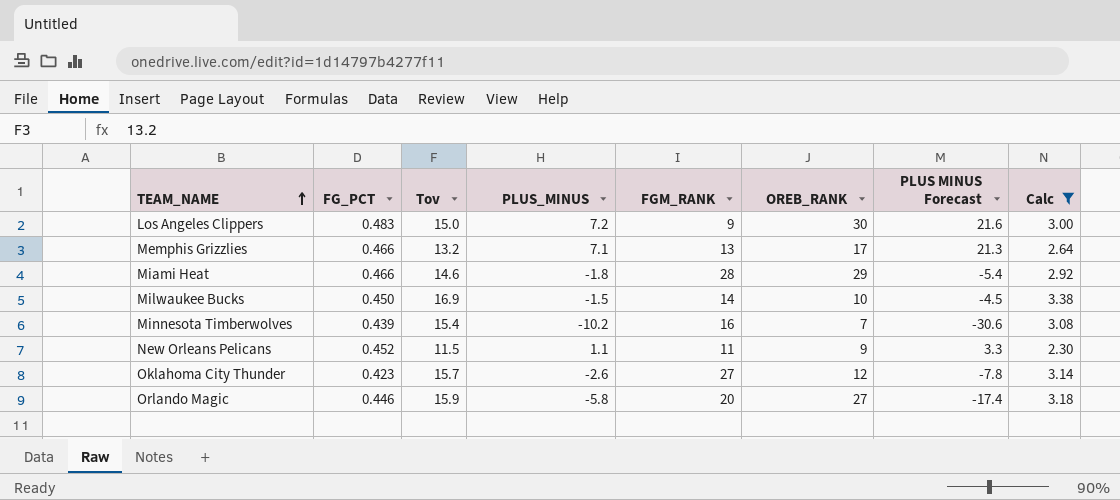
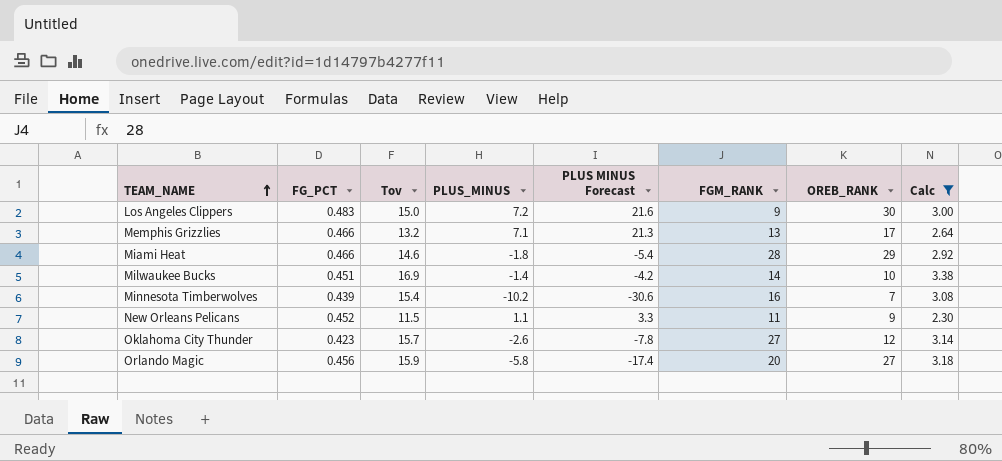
column PLUS MINUS Forecast | position: 7 -> 5
Milwaukee Bucks | FG_PCT: 0.450 -> 0.451
Milwaukee Bucks | PLUS_MINUS: -1.5 -> -1.4
Milwaukee Bucks | PLUS MINUS Forecast: -4.5 -> -4.2
Orlando Magic | FG_PCT: 0.446 -> 0.456

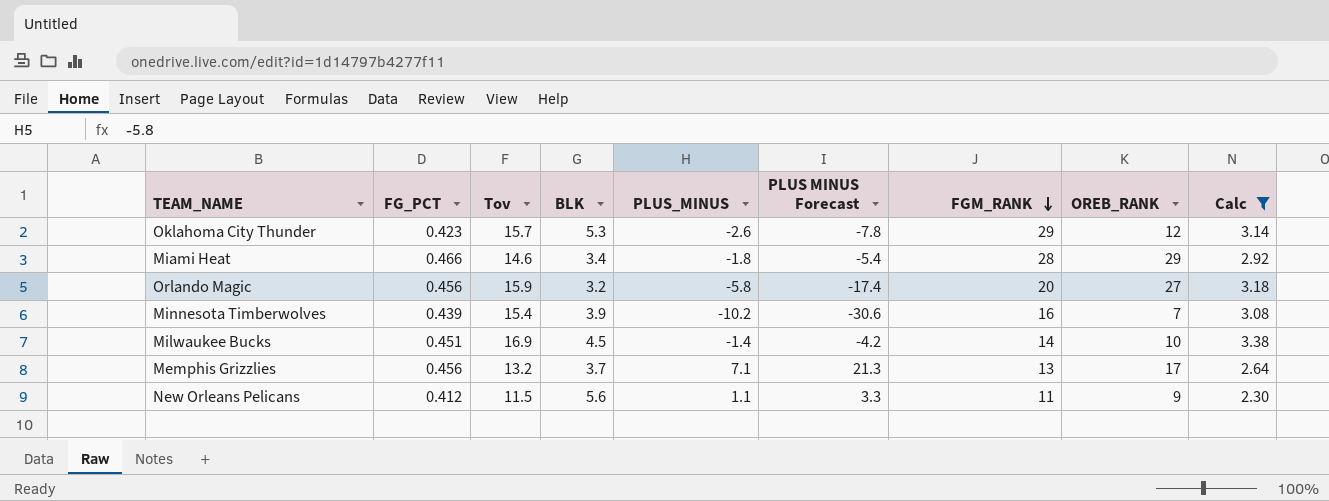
row order: TEAM_NAME ascending -> FGM_RANK descending
column BLK | position: none -> 4
row Los Angeles Clippers: 0.483 | 15.0 | 7.2 | 21.6 | 9 | 30 | 3.00 -> none
Oklahoma City Thunder | FGM_RANK: 27 -> 29
Memphis Grizzlies | FG_PCT: 0.466 -> 0.456
New Orleans Pelicans | FG_PCT: 0.452 -> 0.412

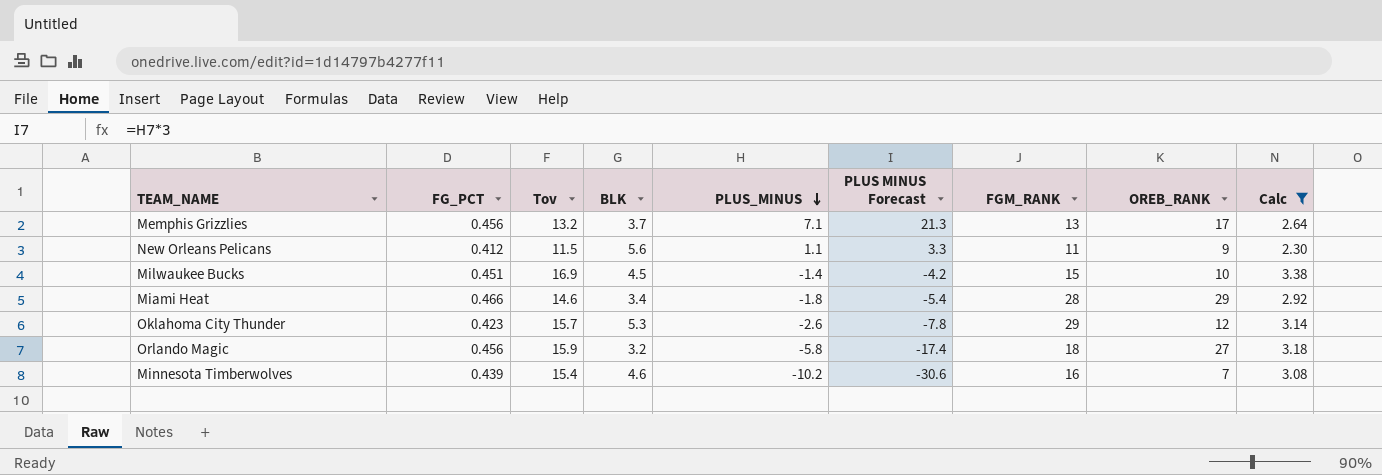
row order: FGM_RANK descending -> PLUS_MINUS descending
Milwaukee Bucks | FGM_RANK: 14 -> 15
Orlando Magic | FGM_RANK: 20 -> 18
Minnesota Timberwolves | BLK: 3.9 -> 4.6

